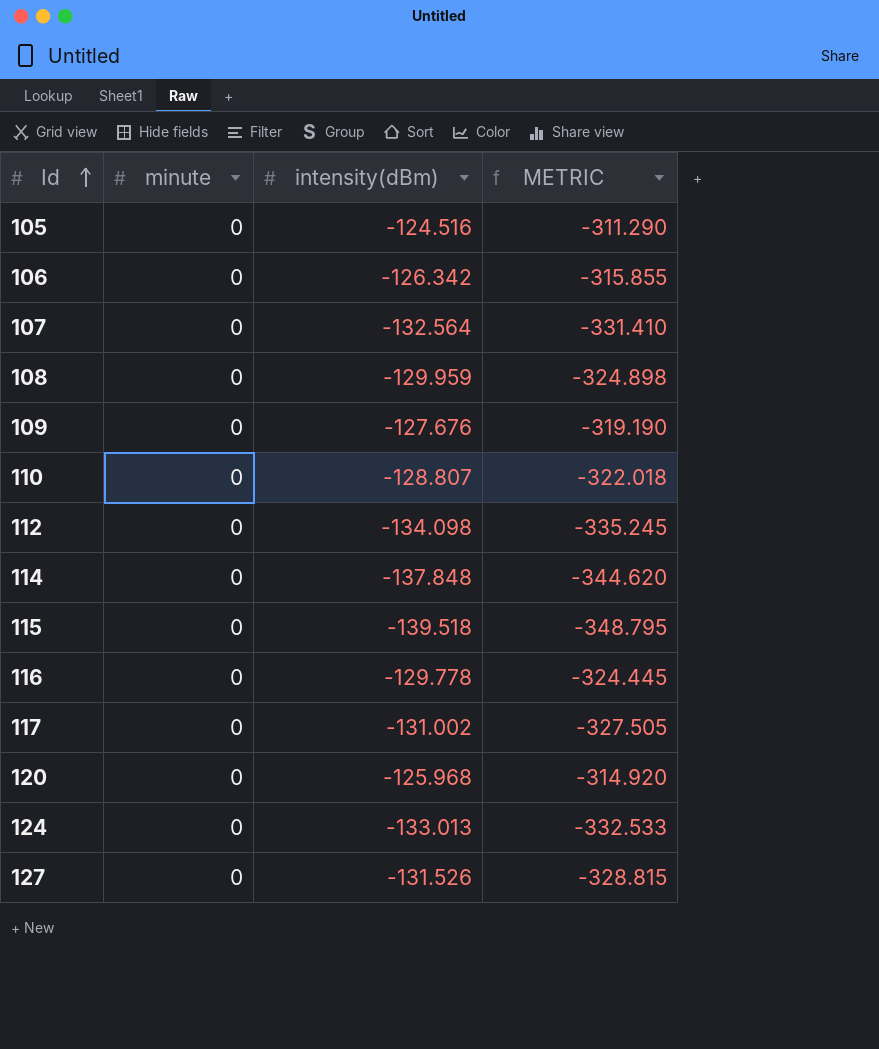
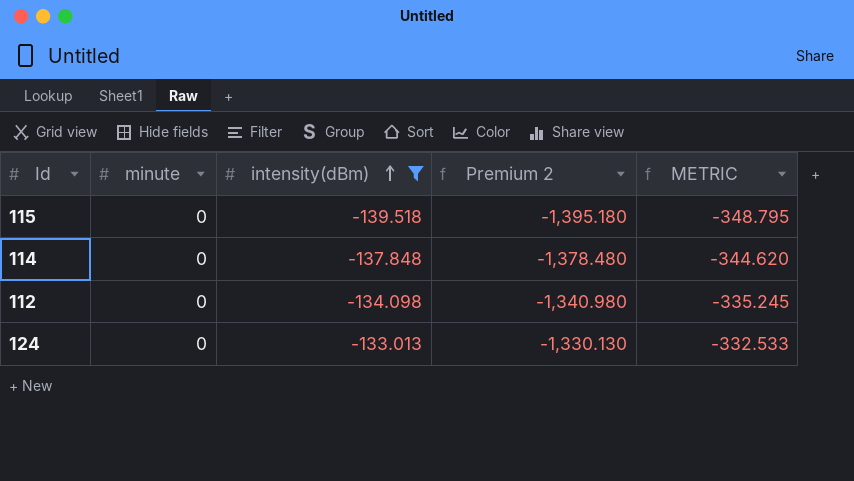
filter: none -> intensity(dBm) <= -133.013
row order: Id ascending -> intensity(dBm) ascending
column Premium 2 | formula: none -> [intensity(dBm)] * 10

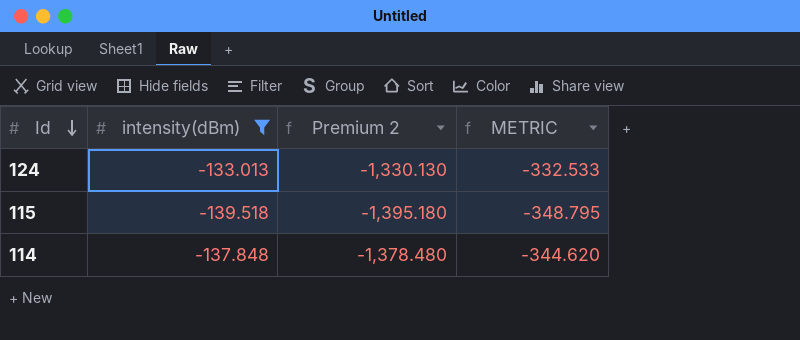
row order: intensity(dBm) ascending -> Id descending
column minute | position: 2 -> none
row 112: 0 | -134.098 | -1,340.980 | -335.245 -> none

